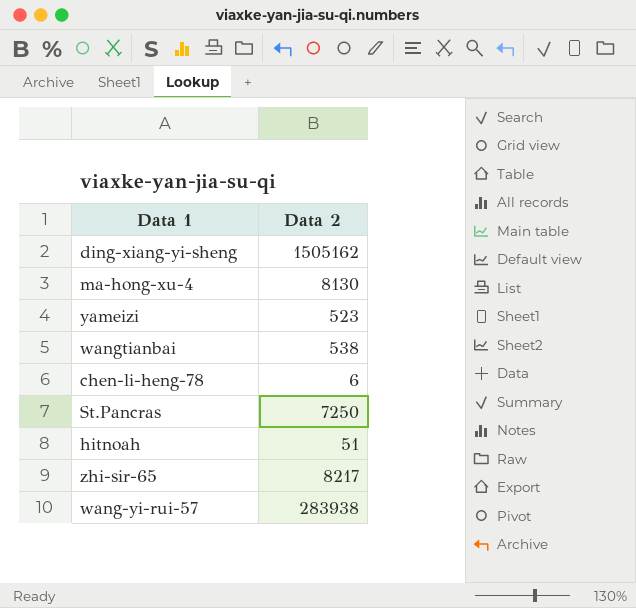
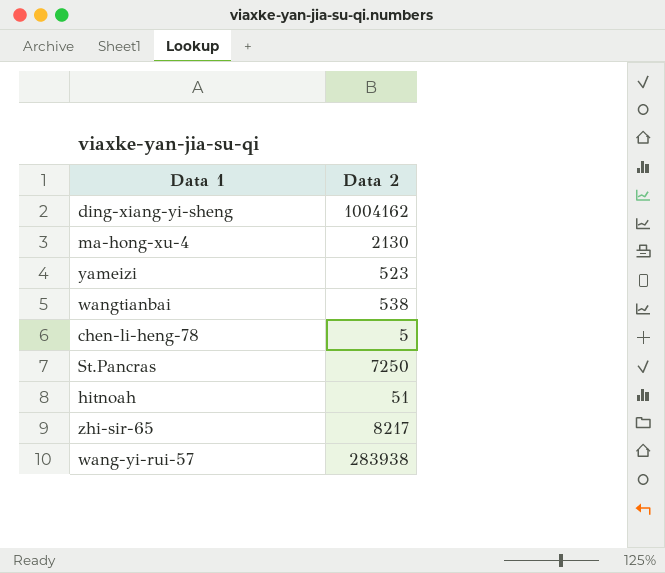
ding-xiang-yi-sheng | Data 2: 1505162 -> 1004162
ma-hong-xu-4 | Data 2: 8130 -> 2130
chen-li-heng-78 | Data 2: 6 -> 5

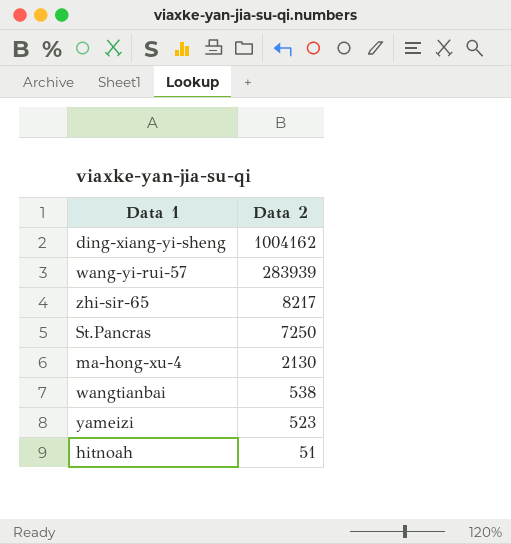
row order: none -> Data 2 descending
row chen-li-heng-78: 5 -> none
wang-yi-rui-57 | Data 2: 283938 -> 283939

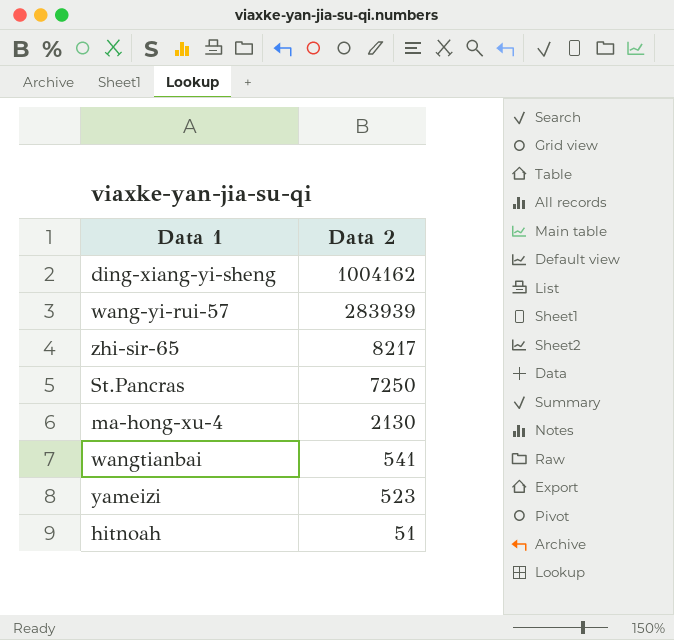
wangtianbai | Data 2: 538 -> 541

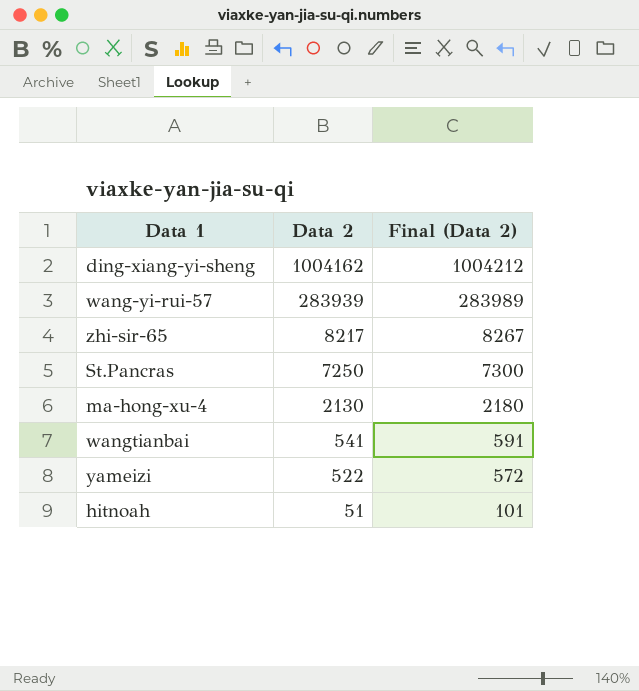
column Final (Data 2) | formula: none -> [Data 2] + 50
yameizi | Data 2: 523 -> 522

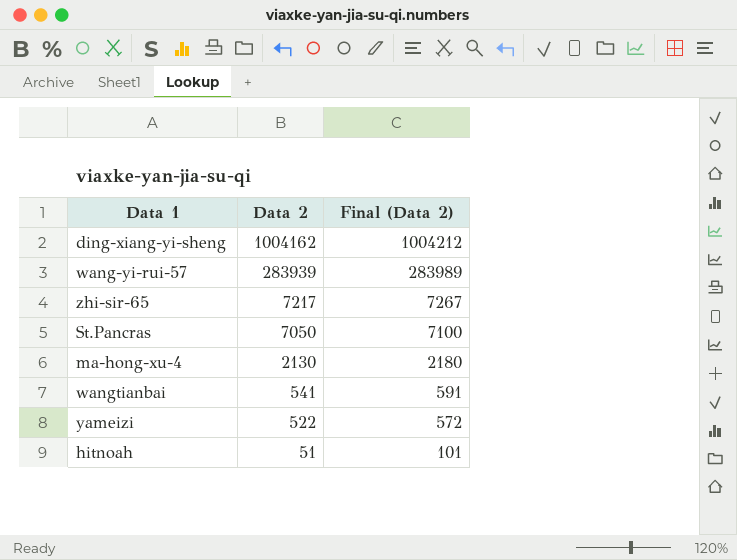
zhi-sir-65 | Data 2: 8217 -> 7217
zhi-sir-65 | Final (Data 2): 8267 -> 7267
St.Pancras | Data 2: 7250 -> 7050
St.Pancras | Final (Data 2): 7300 -> 7100

